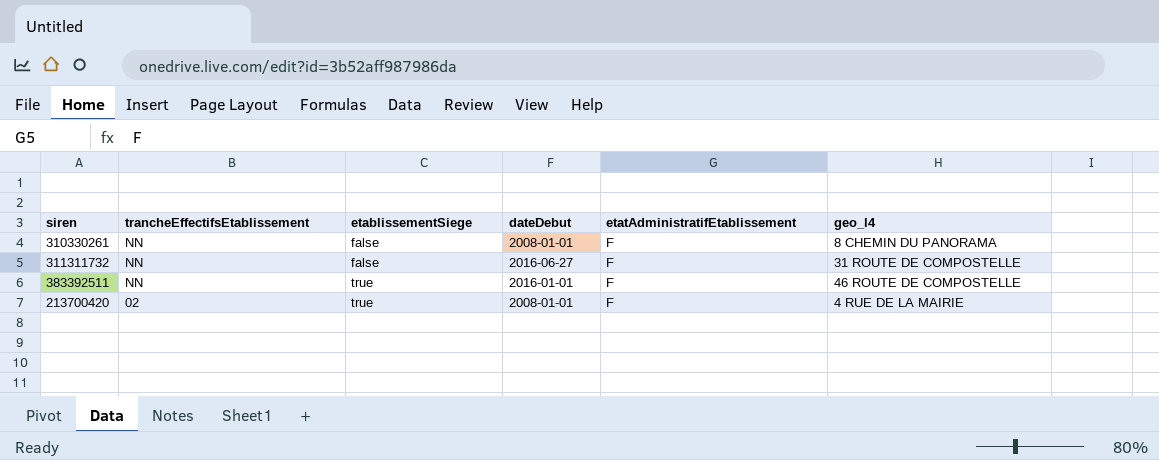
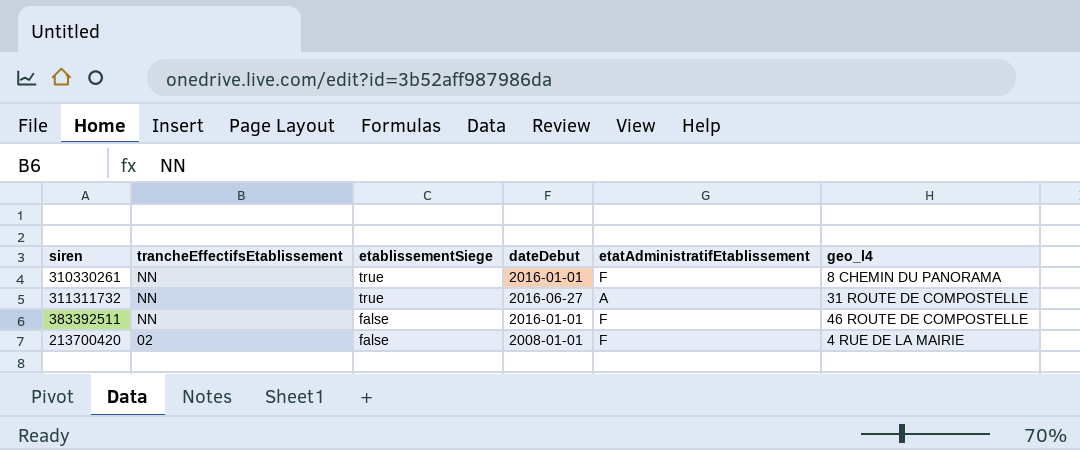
310330261 | etablissementSiege: false -> true
310330261 | dateDebut: 2008-01-01 -> 2016-01-01
311311732 | etablissementSiege: false -> true
311311732 | etatAdministratifEtablissement: F -> A
383392511 | etablissementSiege: true -> false
213700420 | etablissementSiege: true -> false

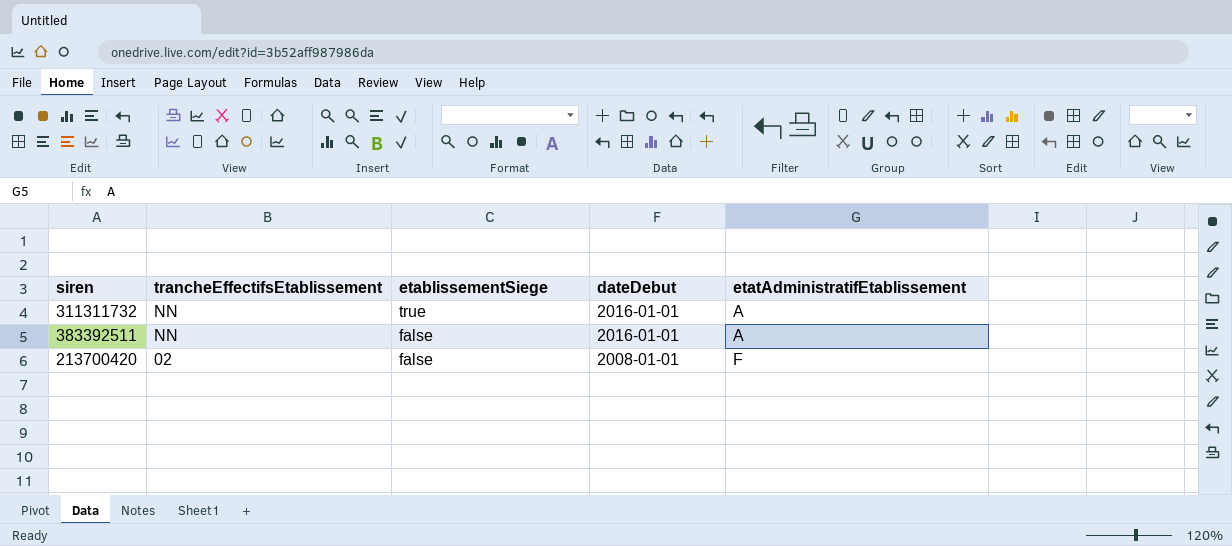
column geo_l4 | position: 6 -> none
row 310330261: NN | true | 2016-01-01 | F | 8 CHEMIN DU PANORAMA -> none
311311732 | dateDebut: 2016-06-27 -> 2016-01-01
383392511 | etatAdministratifEtablissement: F -> A

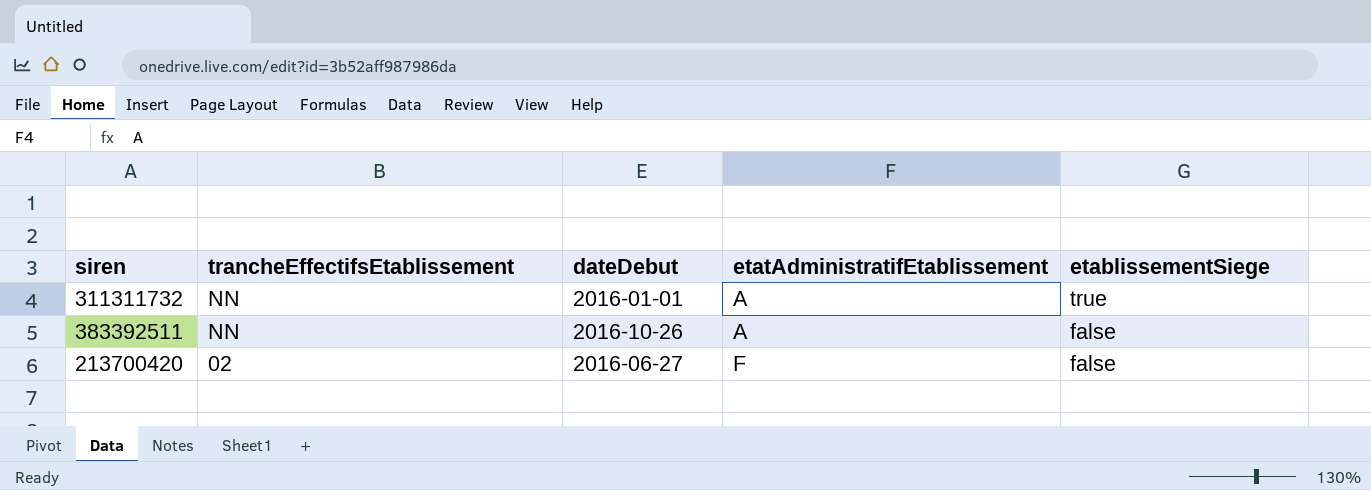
column etablissementSiege | position: 3 -> 5
383392511 | dateDebut: 2016-01-01 -> 2016-10-26
213700420 | dateDebut: 2008-01-01 -> 2016-06-27

